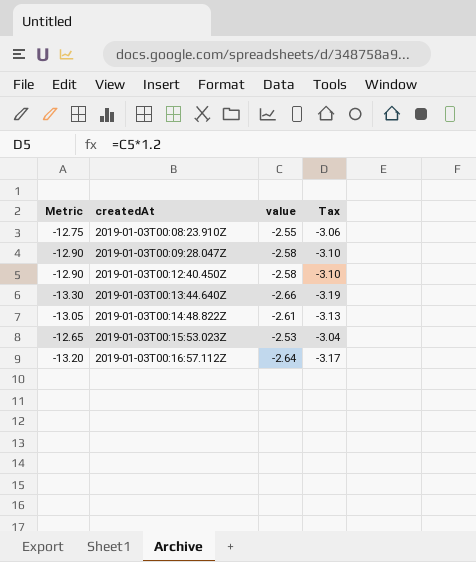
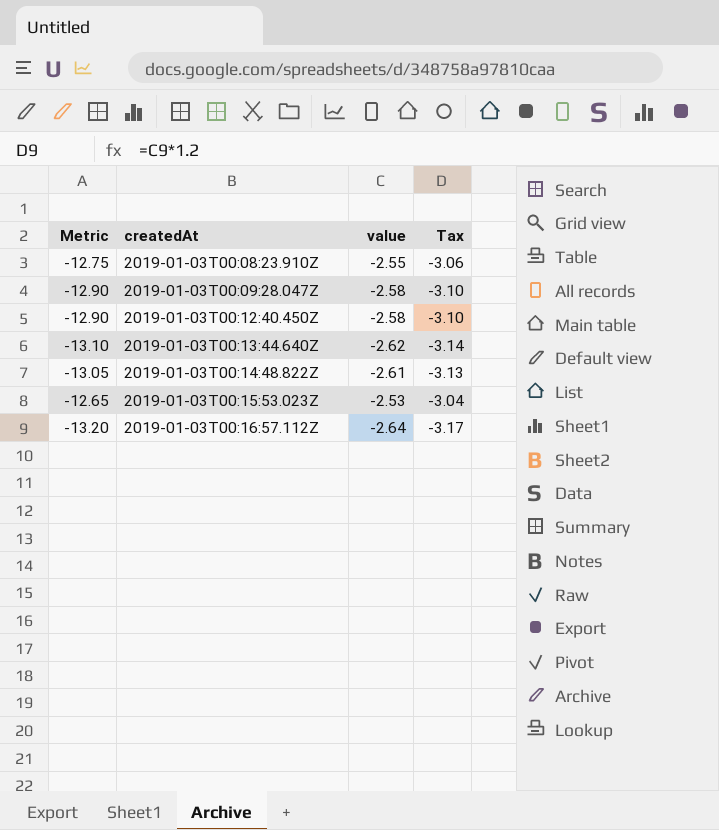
2019-01-03T00:13:44.640Z | Metric: -13.30 -> -13.10
2019-01-03T00:13:44.640Z | value: -2.66 -> -2.62
2019-01-03T00:13:44.640Z | Tax: -3.19 -> -3.14

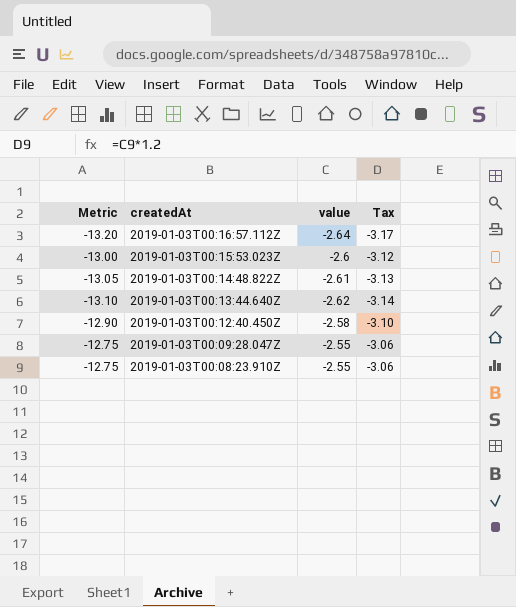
row order: createdAt ascending -> createdAt descending
2019-01-03T00:15:53.023Z | Metric: -12.65 -> -13.00
2019-01-03T00:15:53.023Z | value: -2.53 -> -2.6
2019-01-03T00:15:53.023Z | Tax: -3.04 -> -3.12
2019-01-03T00:09:28.047Z | Metric: -12.90 -> -12.75
2019-01-03T00:09:28.047Z | value: -2.58 -> -2.55
2019-01-03T00:09:28.047Z | Tax: -3.10 -> -3.06

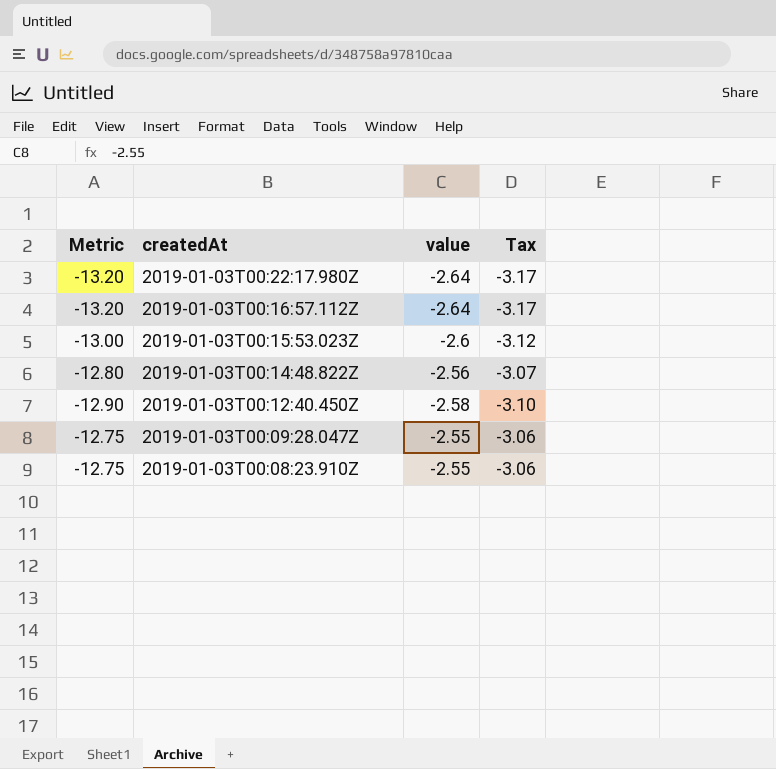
row 2019-01-03T00:13:44.640Z: -13.10 | -2.62 | -3.14 -> none
row 2019-01-03T00:22:17.980Z: none -> -13.20 | -2.64 | -3.17
2019-01-03T00:14:48.822Z | Metric: -13.05 -> -12.80
2019-01-03T00:14:48.822Z | value: -2.61 -> -2.56
2019-01-03T00:14:48.822Z | Tax: -3.13 -> -3.07

